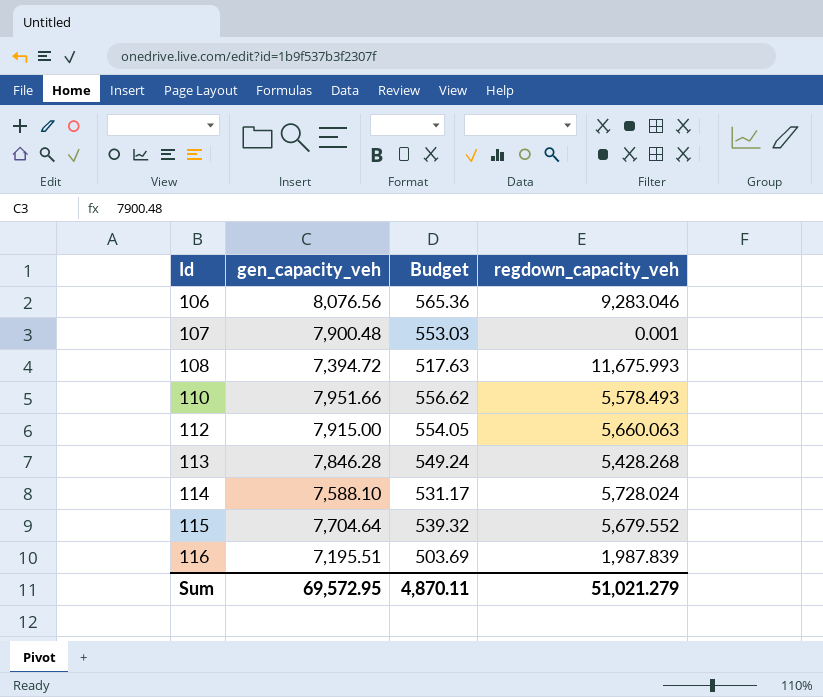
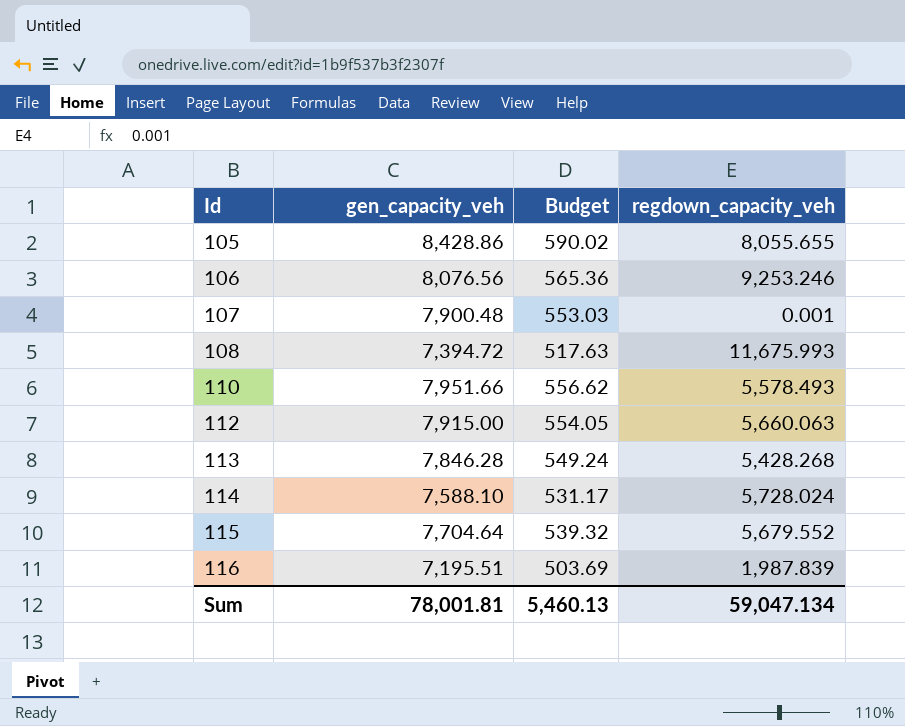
row 105: none -> 8,428.86 | 590.02 | 8,055.655
106 | regdown_capacity_veh: 9,283.046 -> 9,253.246
Sum | gen_capacity_veh: 69,572.95 -> 78,001.81
Sum | Budget: 4,870.11 -> 5,460.13
Sum | regdown_capacity_veh: 51,021.279 -> 59,047.134

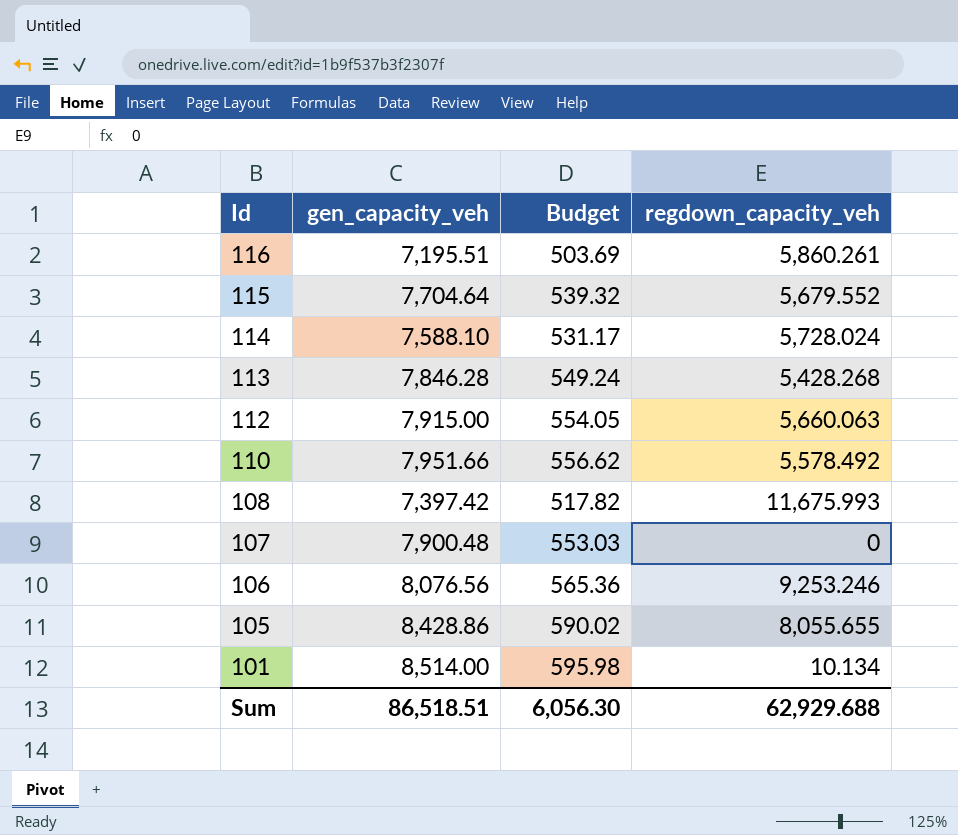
row order: Id ascending -> Id descending
116 | regdown_capacity_veh: 1,987.839 -> 5,860.261
110 | regdown_capacity_veh: 5,578.493 -> 5,578.492
108 | gen_capacity_veh: 7,394.72 -> 7,397.42
108 | Budget: 517.63 -> 517.82
107 | regdown_capacity_veh: 0.001 -> 0
row 101: none -> 8,514.00 | 595.98 | 10.134
Sum | gen_capacity_veh: 78,001.81 -> 86,518.51
Sum | Budget: 5,460.13 -> 6,056.30
Sum | regdown_capacity_veh: 59,047.134 -> 62,929.688

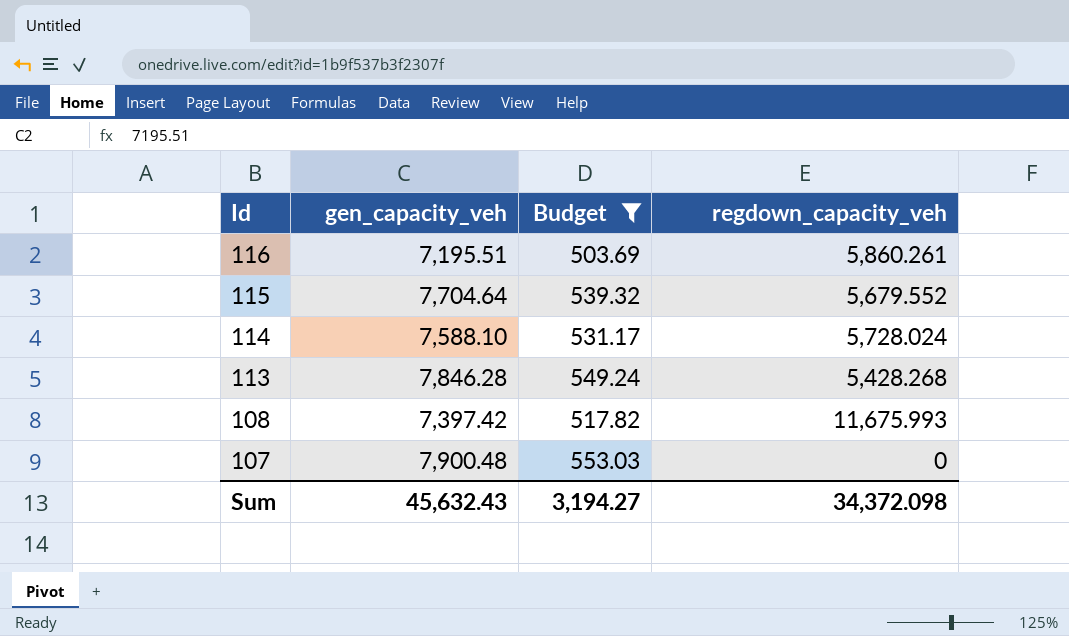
filter: none -> Budget <= 553.03
Sum | gen_capacity_veh: 86,518.51 -> 45,632.43
Sum | Budget: 6,056.30 -> 3,194.27
Sum | regdown_capacity_veh: 62,929.688 -> 34,372.098

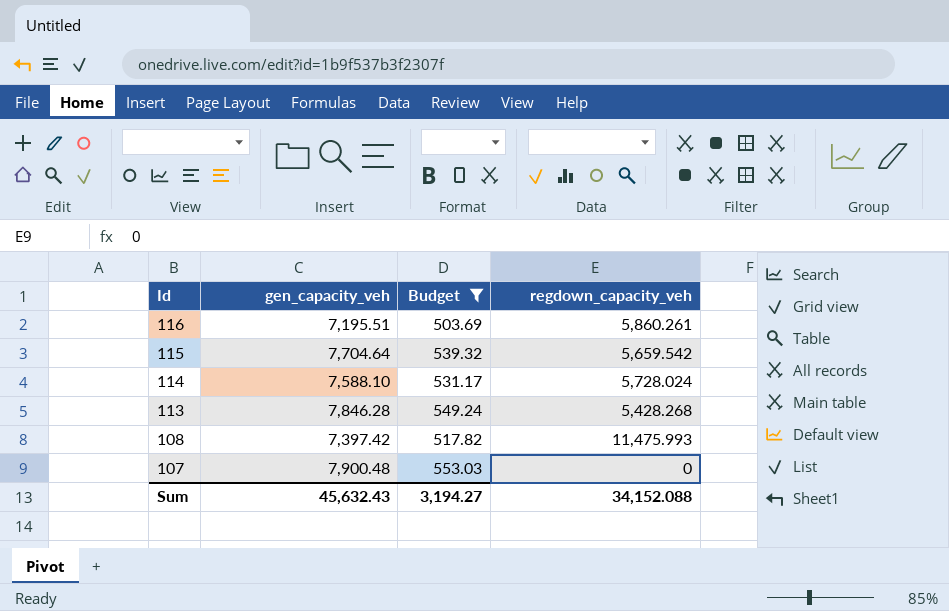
115 | regdown_capacity_veh: 5,679.552 -> 5,659.542
108 | regdown_capacity_veh: 11,675.993 -> 11,475.993
Sum | regdown_capacity_veh: 34,372.098 -> 34,152.088

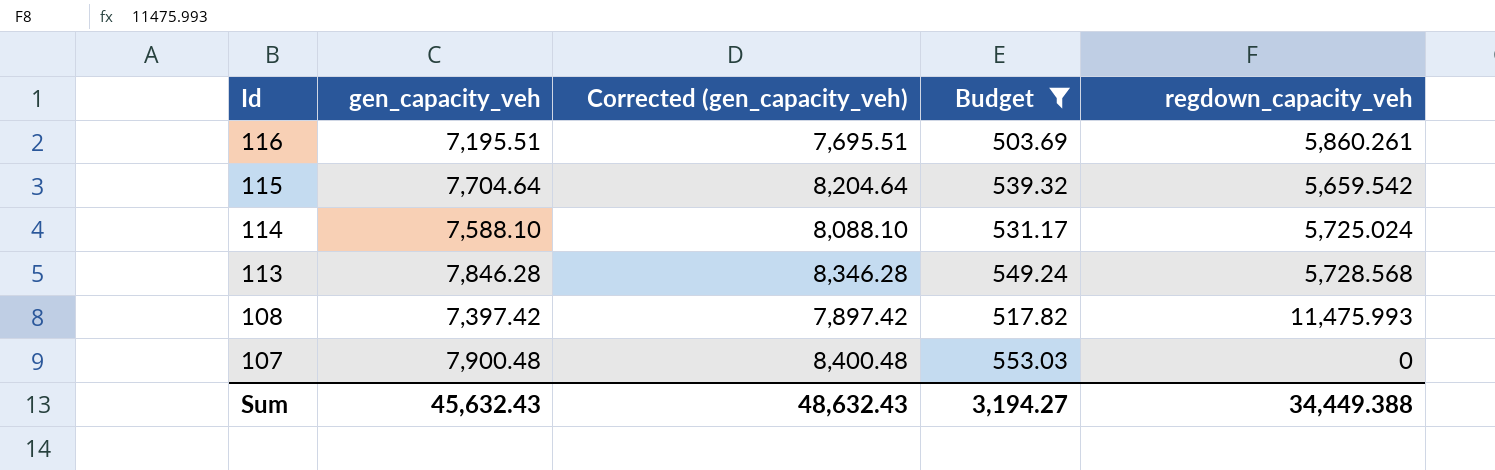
column Corrected (gen_capacity_veh) | formula: none -> [gen_capacity_veh] + 500
114 | regdown_capacity_veh: 5,728.024 -> 5,725.024
113 | regdown_capacity_veh: 5,428.268 -> 5,728.568
Sum | regdown_capacity_veh: 34,152.088 -> 34,449.388

